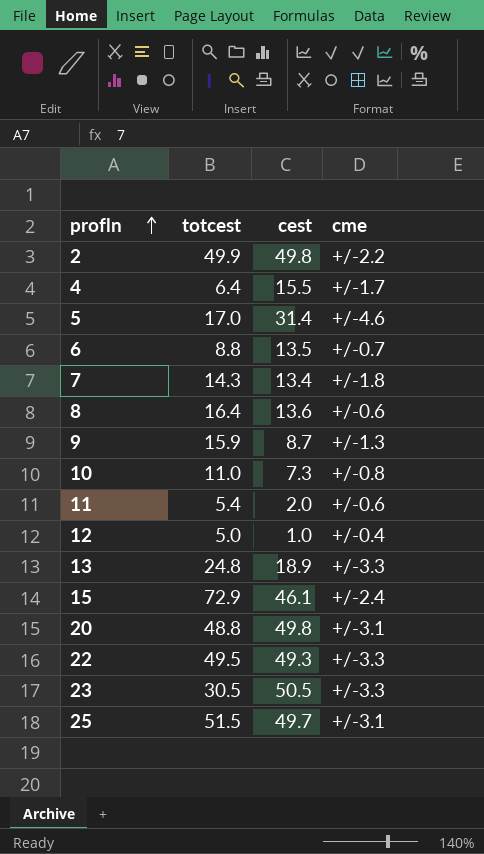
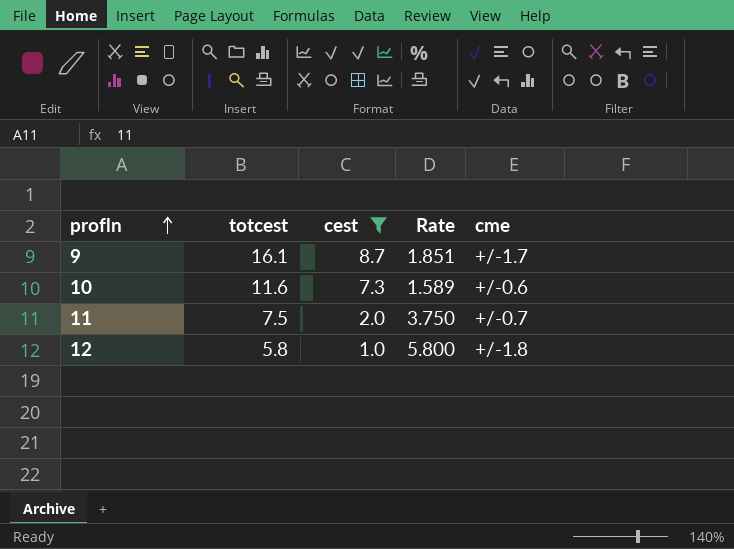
filter: none -> cest <= 8.7
column Rate | formula: none -> [totcest] / [cest]
9 | totcest: 15.9 -> 16.1
9 | cme: +/-1.3 -> +/-1.7
10 | totcest: 11.0 -> 11.6
10 | cme: +/-0.8 -> +/-0.6
11 | totcest: 5.4 -> 7.5
11 | cme: +/-0.6 -> +/-0.7
12 | totcest: 5.0 -> 5.8
12 | cme: +/-0.4 -> +/-1.8

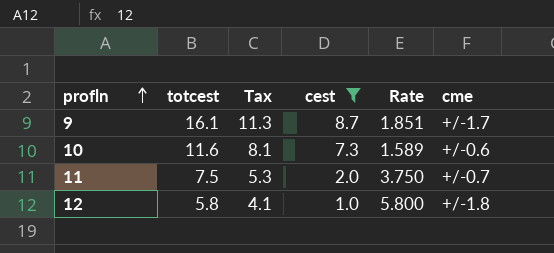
column Tax | formula: none -> [totcest] * 0.7

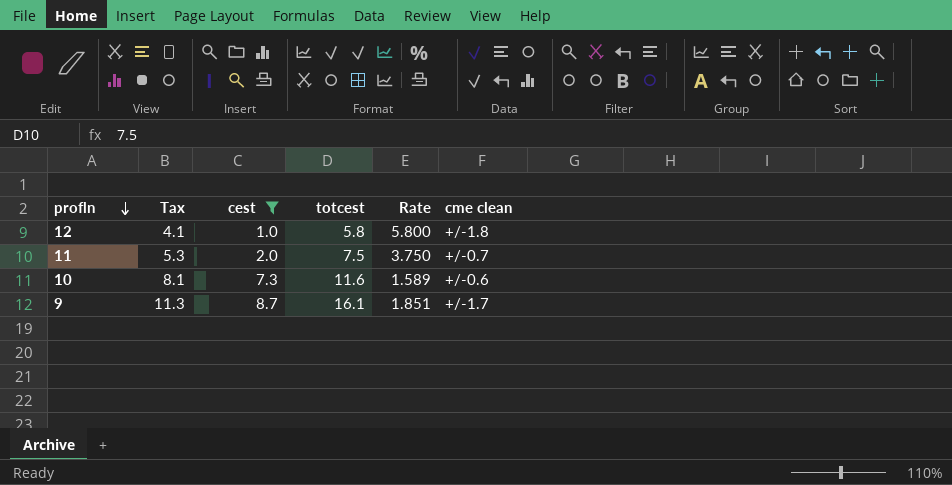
row order: profln ascending -> profln descending
column totcest | position: 2 -> 4
column name: cme -> cme clean

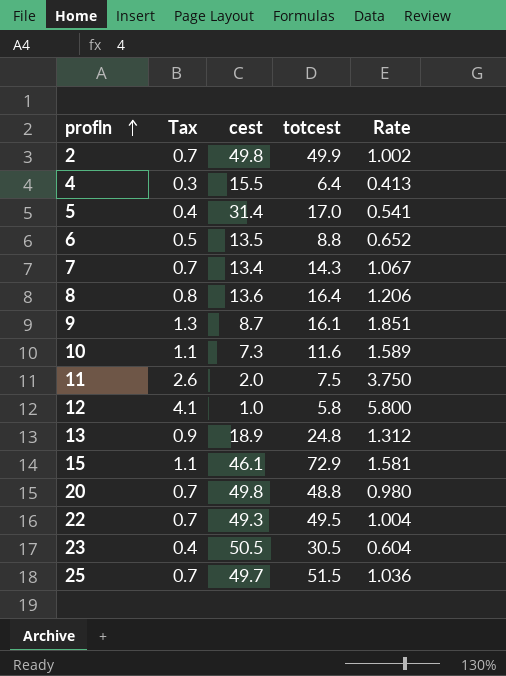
filter: cest <= 8.7 -> none
row order: profln descending -> profln ascending
column cme clean | position: 6 -> none
column Tax | formula: [totcest] * 0.7 -> [Rate] * 0.7

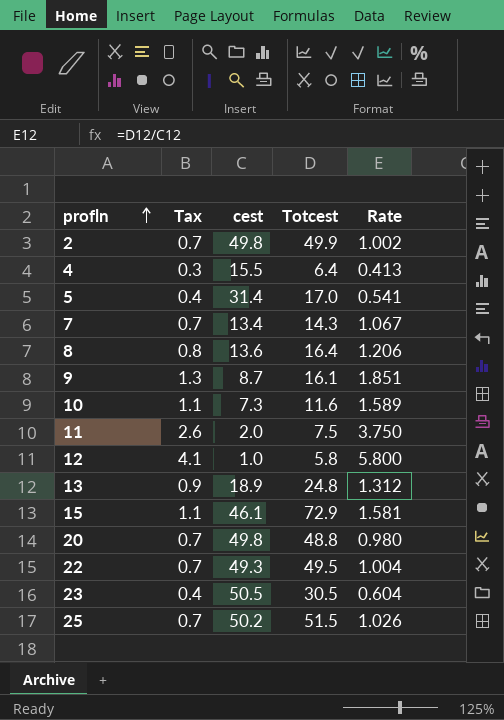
column name: totcest -> Totcest
row 6: 0.5 | 13.5 | 8.8 | 0.652 -> none
25 | cest: 49.7 -> 50.2
25 | Rate: 1.036 -> 1.026

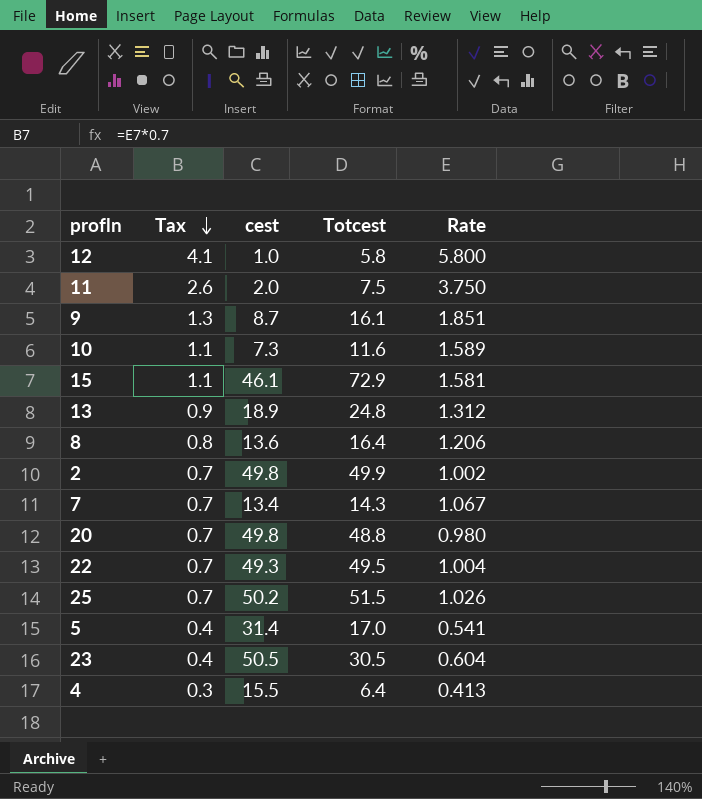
row order: profln ascending -> Tax descending

